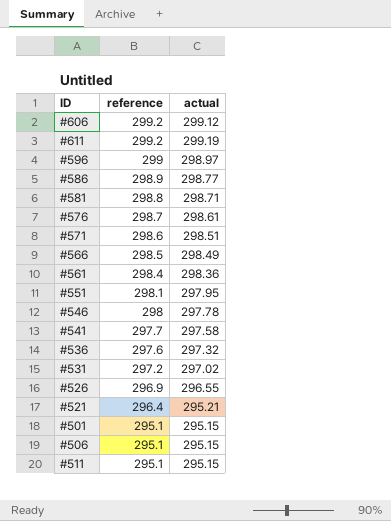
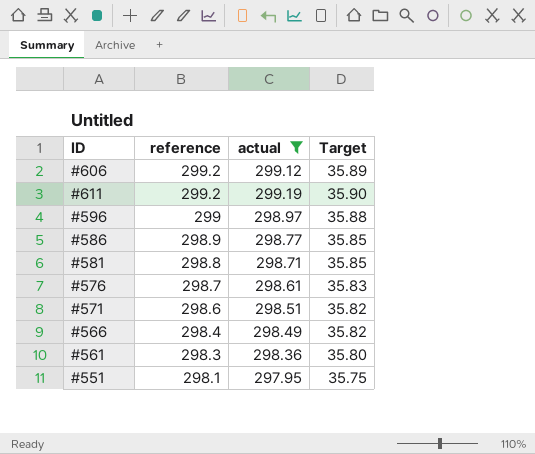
filter: none -> actual >= 297.95
column Target | formula: none -> [actual] * 0.12
#566 | reference: 298.5 -> 298.4
#561 | reference: 298.4 -> 298.3

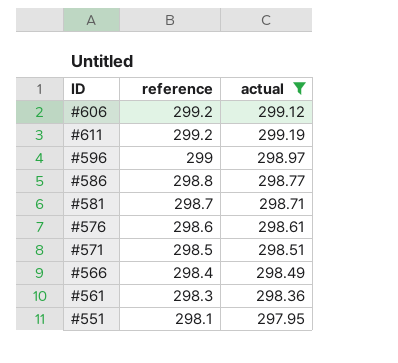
column Target | formula: [actual] * 0.12 -> none
#586 | reference: 298.9 -> 298.8
#581 | reference: 298.8 -> 298.7
#576 | reference: 298.7 -> 298.6
#571 | reference: 298.6 -> 298.5

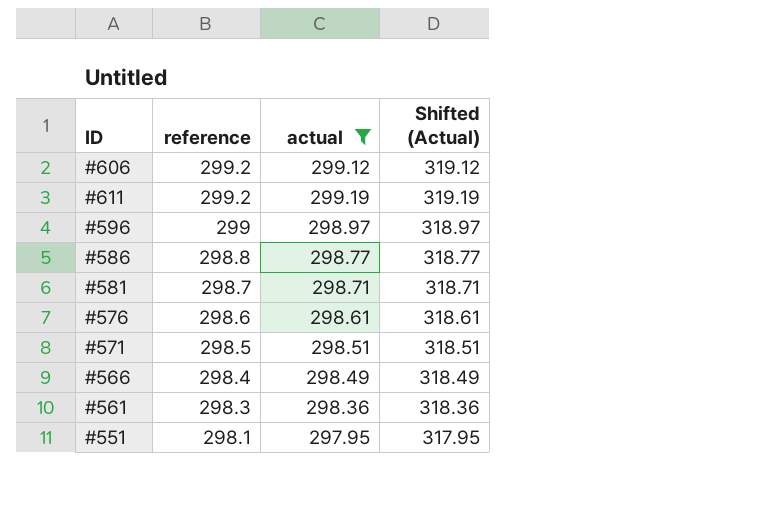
column Shifted (Actual) | formula: none -> [actual] + 20

